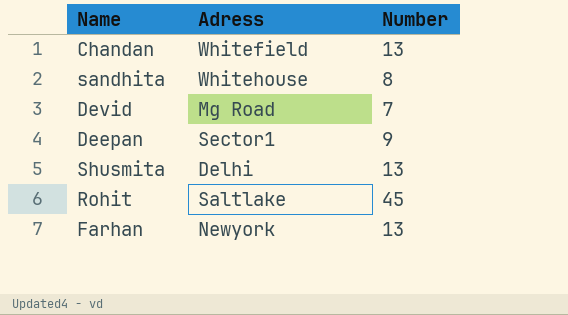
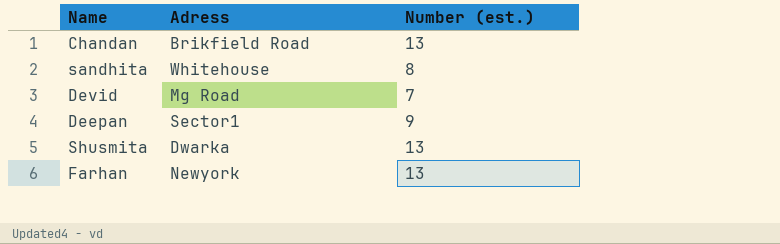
column name: Number -> Number (est.)
row Rohit: Saltlake | 45 -> none
Chandan | Adress: Whitefield -> Brikfield Road
Shusmita | Adress: Delhi -> Dwarka

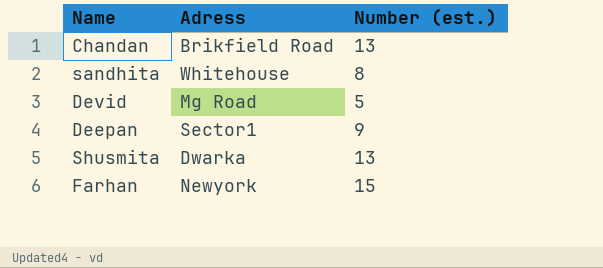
Devid | Number (est.): 7 -> 5
Farhan | Number (est.): 13 -> 15

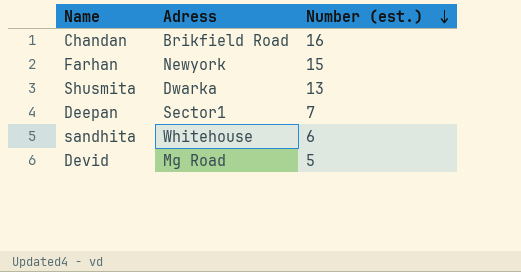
row order: none -> Number (est.) descending
Chandan | Number (est.): 13 -> 16
Deepan | Number (est.): 9 -> 7
sandhita | Number (est.): 8 -> 6

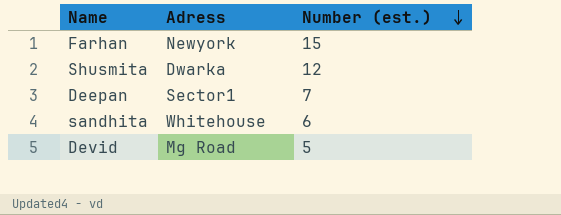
row Chandan: Brikfield Road | 16 -> none
Shusmita | Number (est.): 13 -> 12

